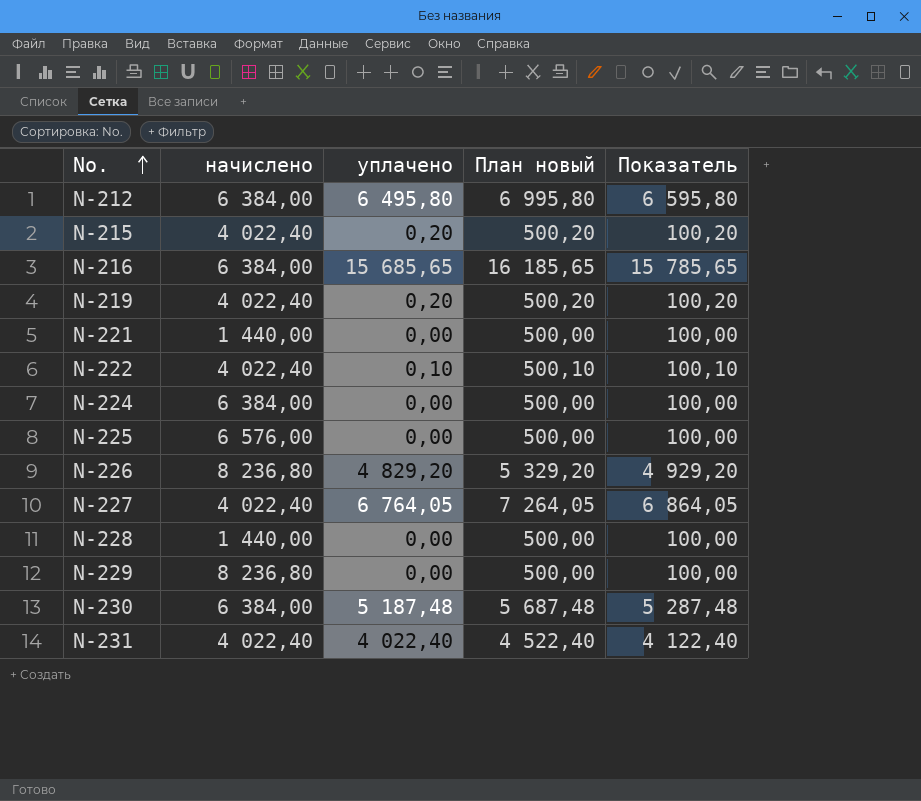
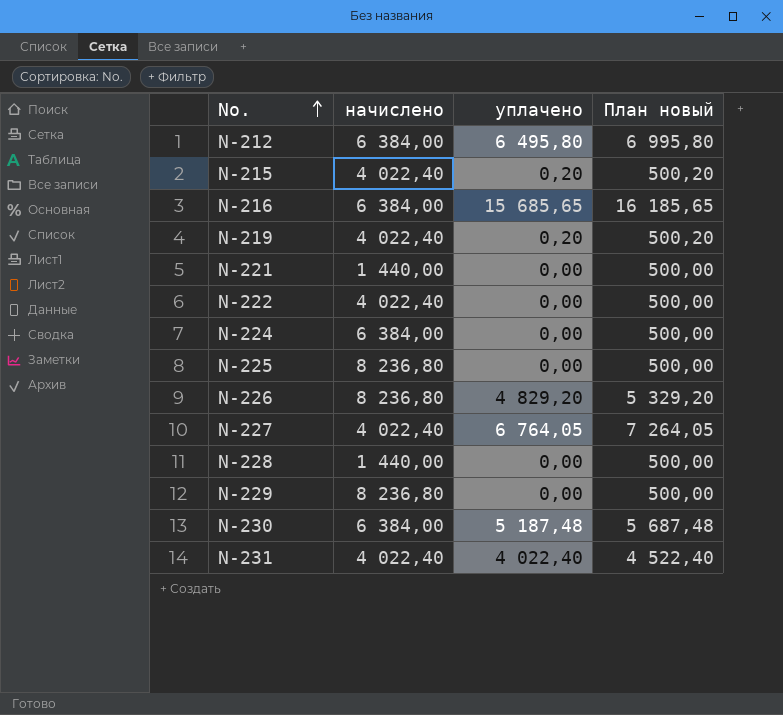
column Показатель | formula: [уплачено] + 100 -> none
N-222 | уплачено: 0,10 -> 0,00
N-222 | План новый: 500,10 -> 500,00
N-225 | начислено: 6 576,00 -> 8 236,80

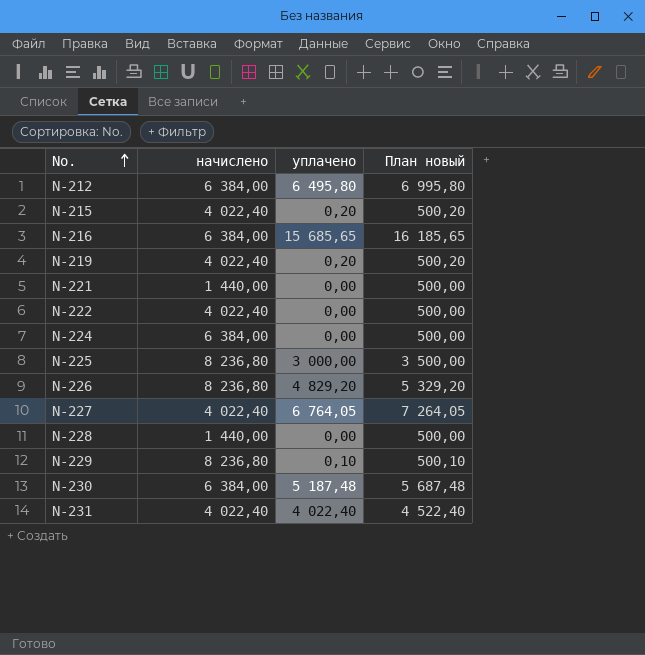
N-225 | уплачено: 0,00 -> 3 000,00
N-225 | План новый: 500,00 -> 3 500,00
N-229 | уплачено: 0,00 -> 0,10
N-229 | План новый: 500,00 -> 500,10

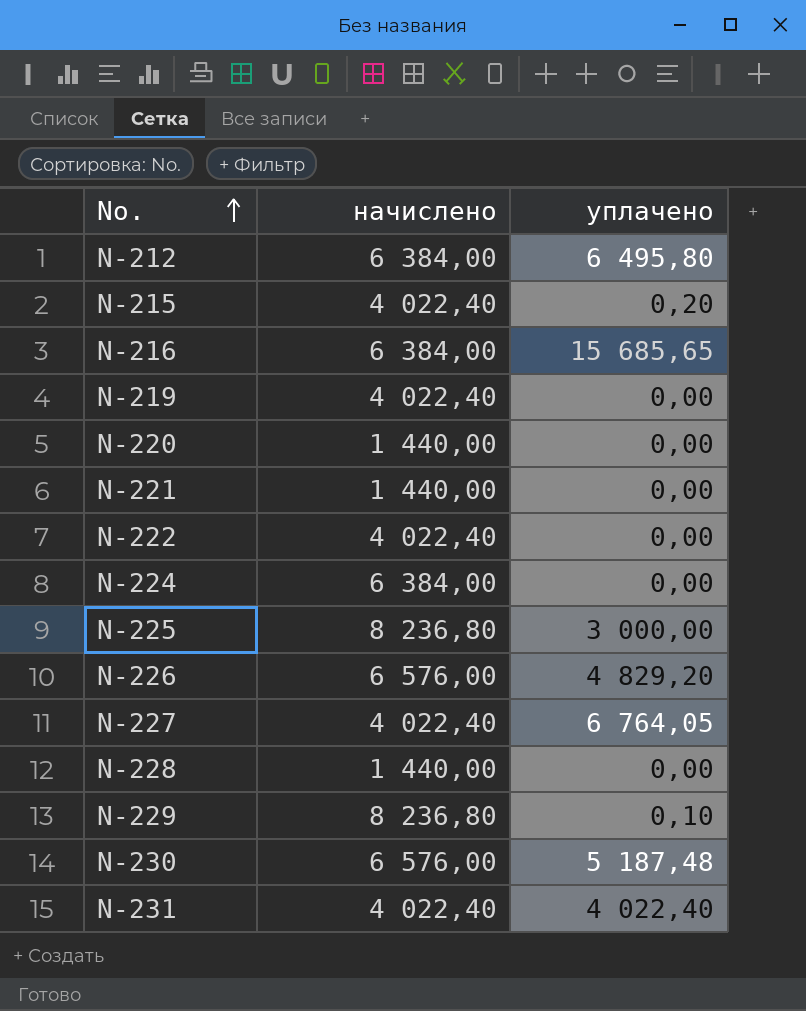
column План новый | formula: [уплачено] + 500 -> none
N-219 | уплачено: 0,20 -> 0,00
row N-220: none -> 1 440,00 | 0,00
N-226 | начислено: 8 236,80 -> 6 576,00
N-230 | начислено: 6 384,00 -> 6 576,00

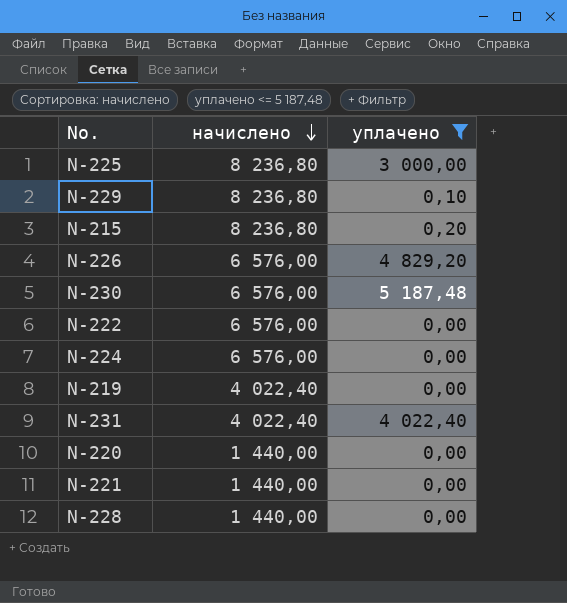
filter: none -> уплачено <= 5 187,48
row order: No. ascending -> начислено descending
N-215 | начислено: 4 022,40 -> 8 236,80
N-222 | начислено: 4 022,40 -> 6 576,00
N-224 | начислено: 6 384,00 -> 6 576,00

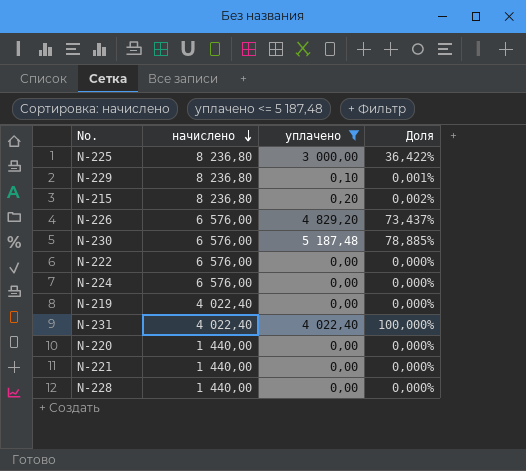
column Доля | formula: none -> [уплачено] / [начислено]

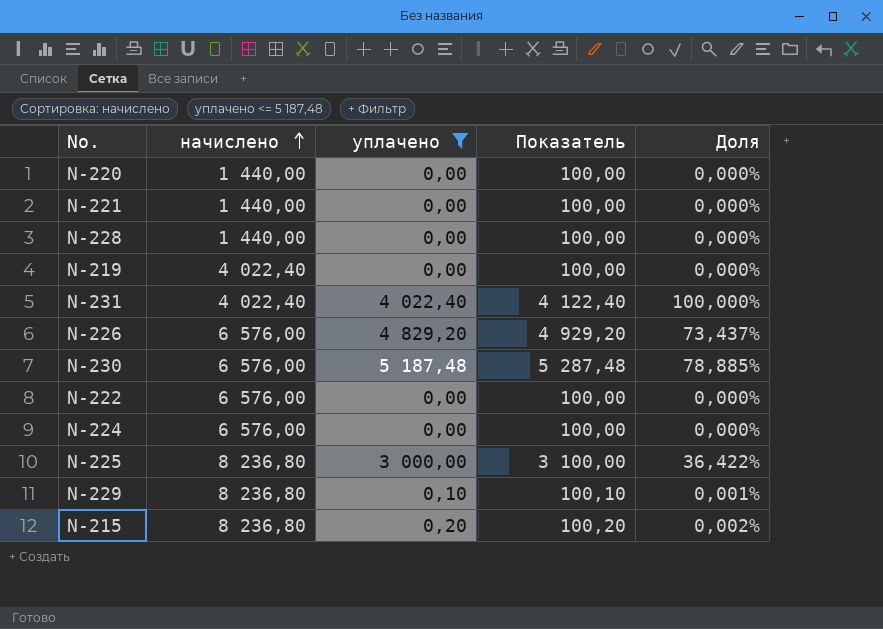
row order: начислено descending -> начислено ascending
column Показатель | formula: none -> [уплачено] + 100

